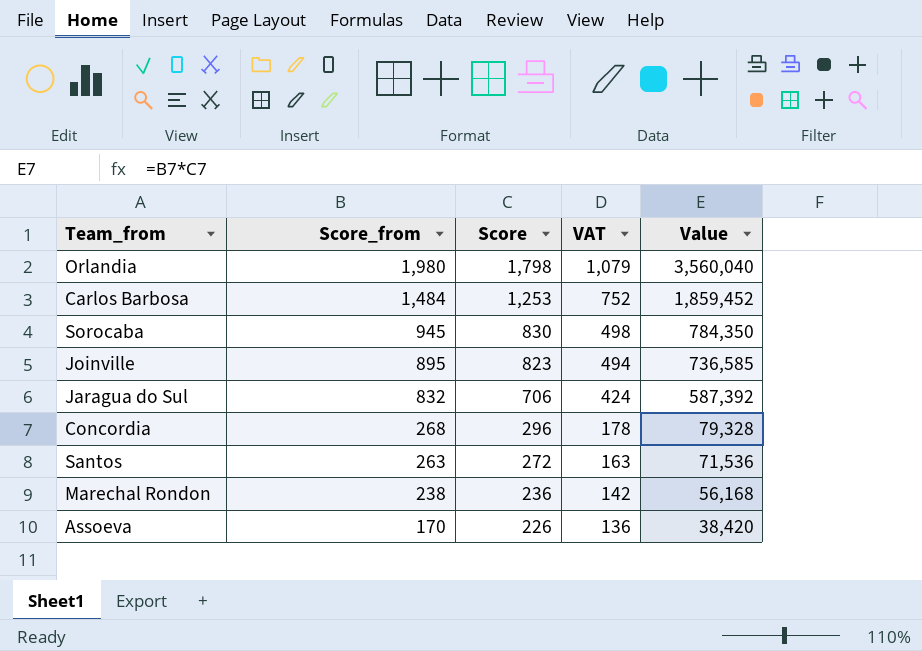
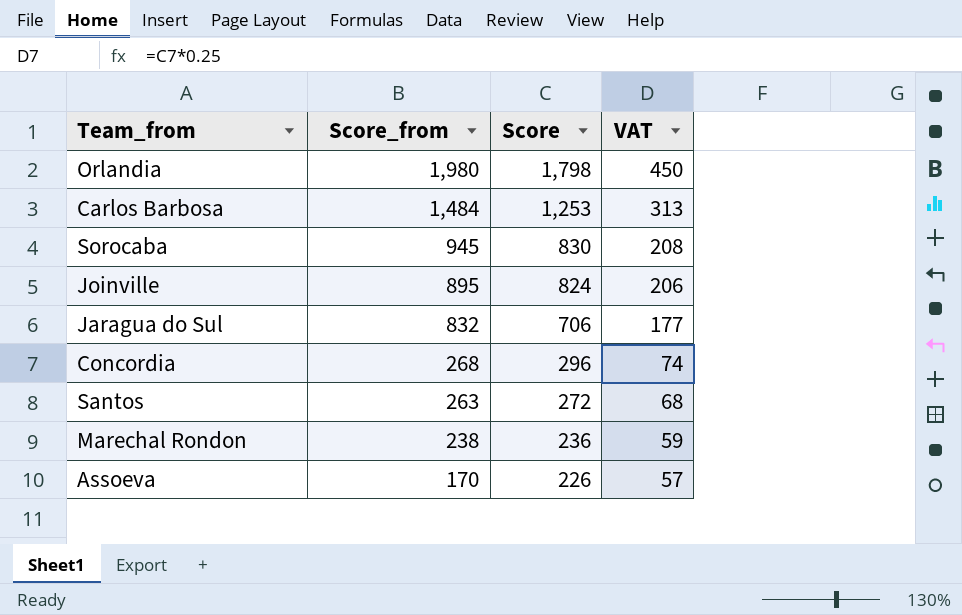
column Value | formula: [Score_from] * [Score] -> none
column VAT | formula: [Score] * 0.6 -> [Score] * 0.25
Joinville | Score: 823 -> 824

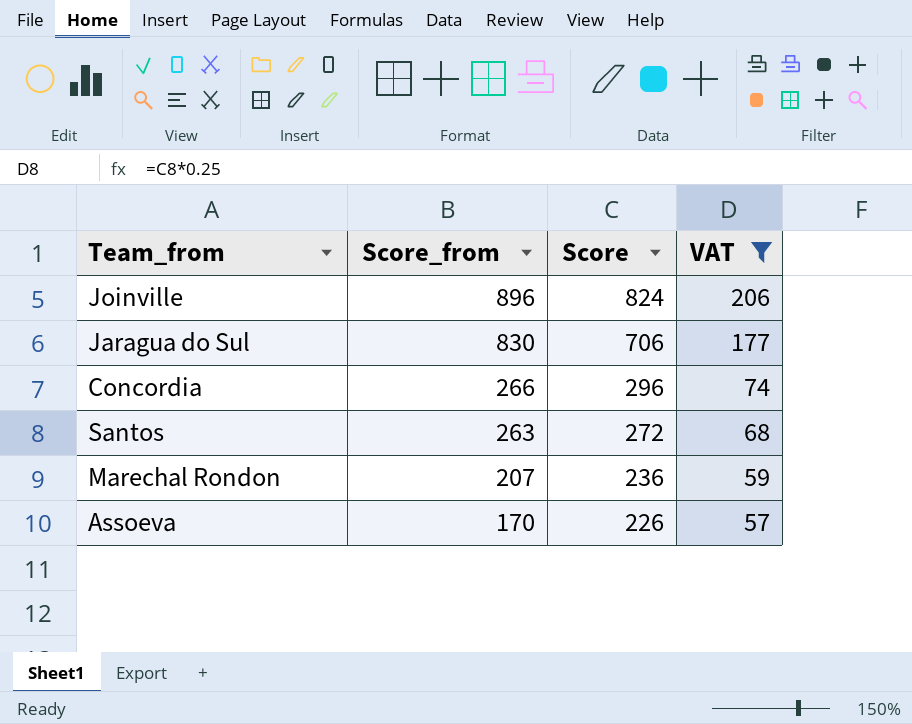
filter: none -> VAT <= 206
Joinville | Score_from: 895 -> 896
Jaragua do Sul | Score_from: 832 -> 830
Concordia | Score_from: 268 -> 266
Marechal Rondon | Score_from: 238 -> 207

